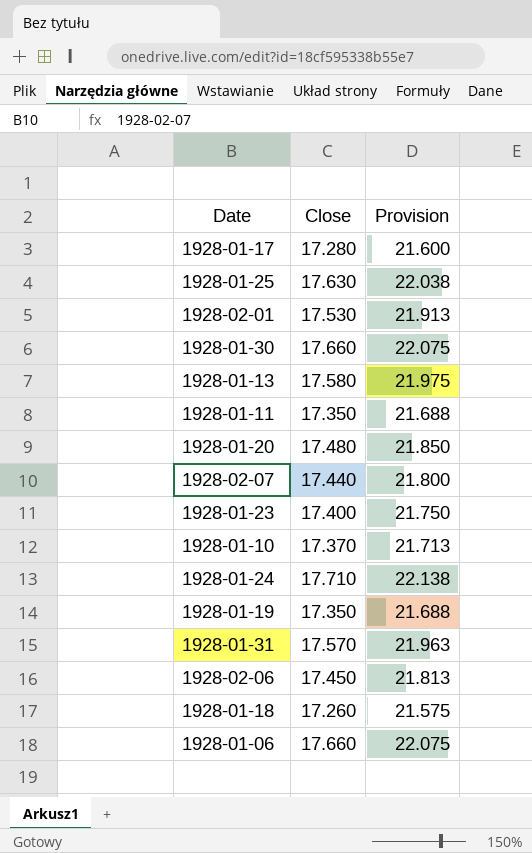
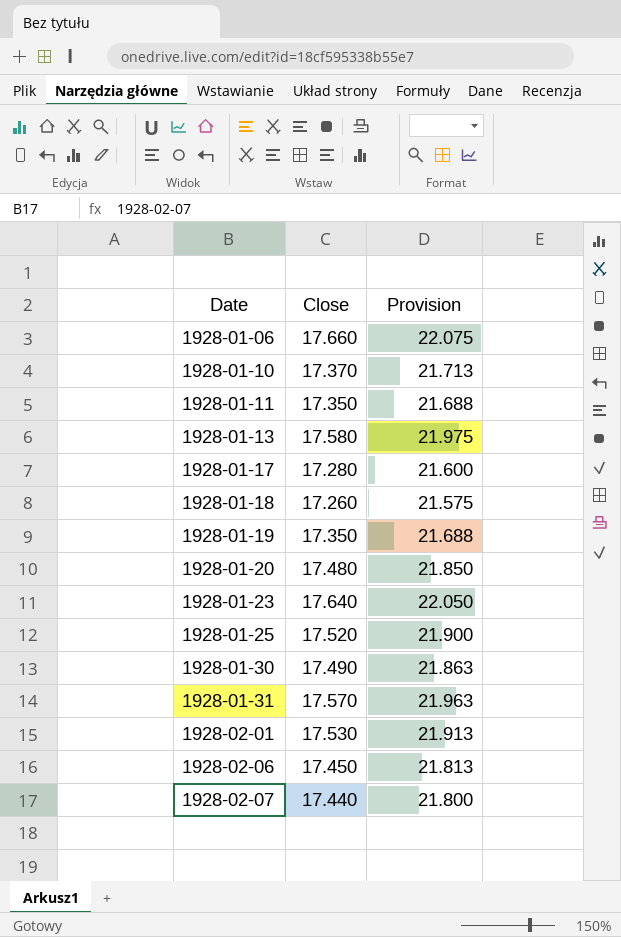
row order: none -> Date ascending
row 1928-01-24: 17.710 | 22.138 -> none
1928-01-23 | Close: 17.400 -> 17.640
1928-01-23 | Provision: 21.750 -> 22.050
1928-01-25 | Close: 17.630 -> 17.520
1928-01-25 | Provision: 22.038 -> 21.900
1928-01-30 | Close: 17.660 -> 17.490
1928-01-30 | Provision: 22.075 -> 21.863

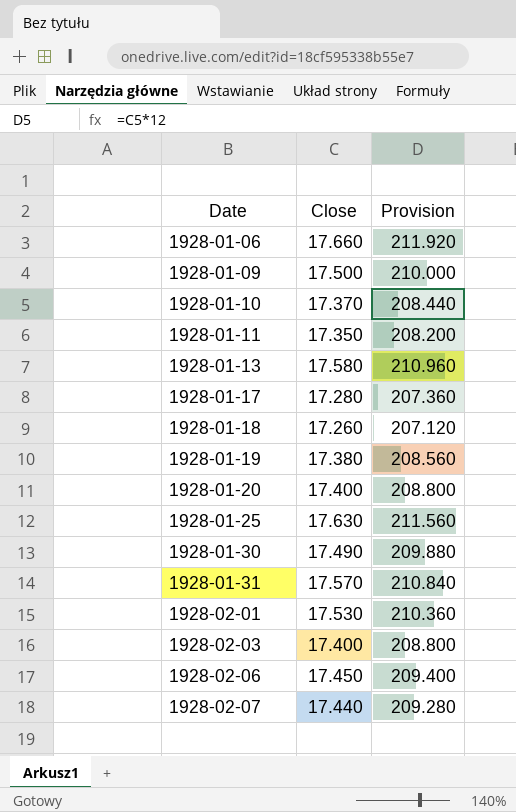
column Provision | formula: [Close] * 1.25 -> [Close] * 12
row 1928-01-23: 17.640 | 22.050 -> none
row 1928-01-09: none -> 17.500 | 210.000
1928-01-19 | Close: 17.350 -> 17.380
1928-01-20 | Close: 17.480 -> 17.400
1928-01-25 | Close: 17.520 -> 17.630
row 1928-02-03: none -> 17.400 | 208.800

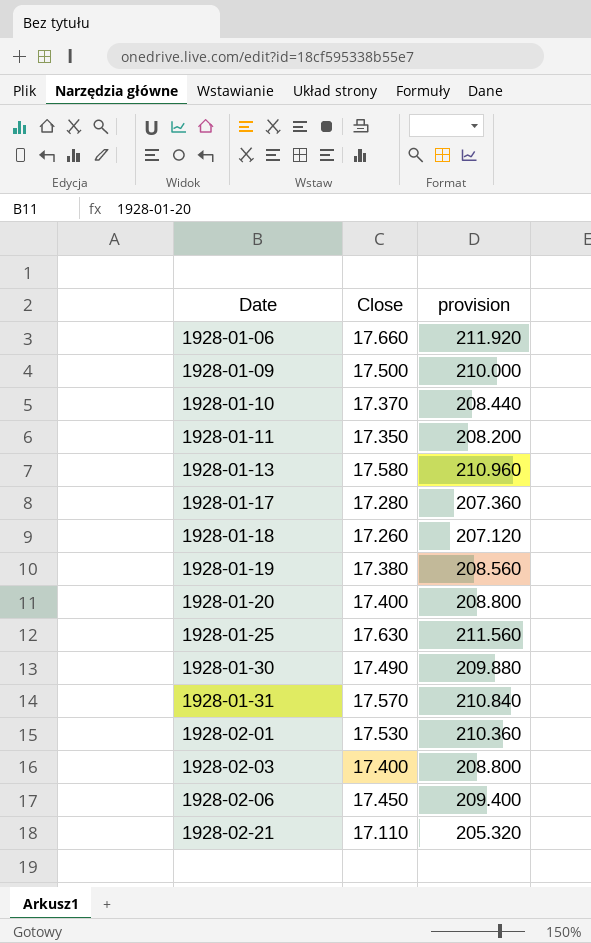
column name: Provision -> provision
row 1928-02-07: 17.440 | 209.280 -> none
row 1928-02-21: none -> 17.110 | 205.320

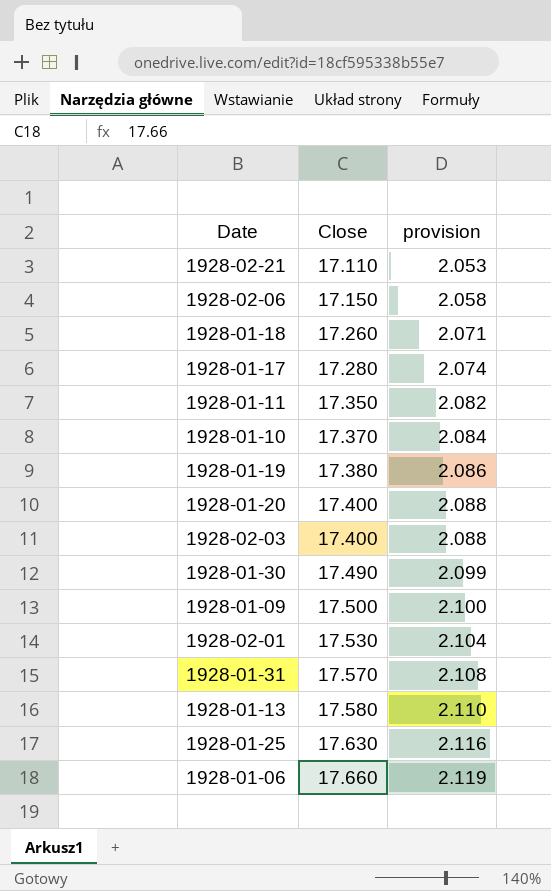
row order: Date ascending -> Close ascending
column provision | formula: [Close] * 12 -> [Close] * 0.12
1928-02-06 | Close: 17.450 -> 17.150

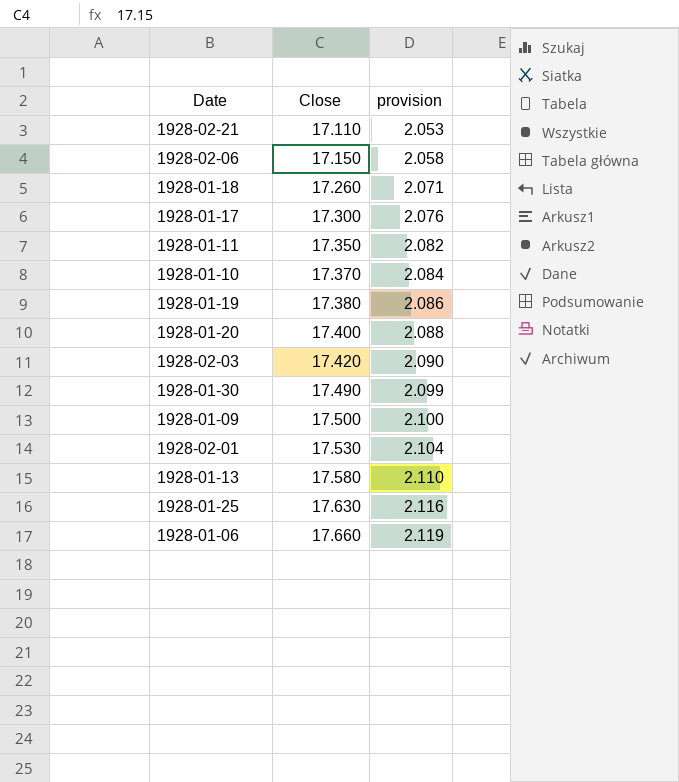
row 1928-01-31: 17.570 | 2.108 -> none
1928-01-17 | Close: 17.280 -> 17.300
1928-01-17 | provision: 2.074 -> 2.076
1928-02-03 | Close: 17.400 -> 17.420
1928-02-03 | provision: 2.088 -> 2.090

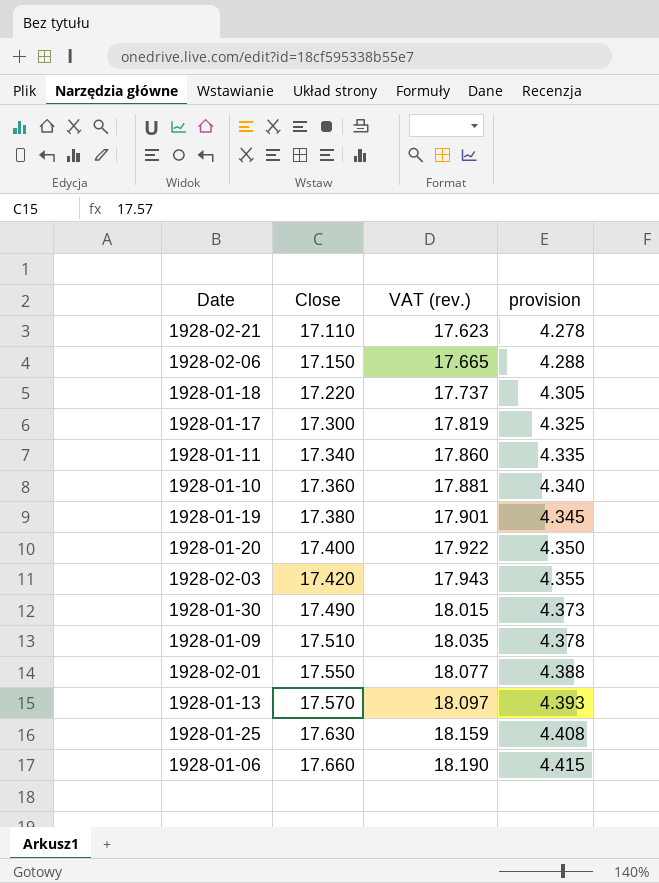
column VAT (rev.) | formula: none -> [Close] * 1.03
column provision | formula: [Close] * 0.12 -> [Close] * 0.25
1928-01-18 | Close: 17.260 -> 17.220
1928-01-11 | Close: 17.350 -> 17.340
1928-01-10 | Close: 17.370 -> 17.360
1928-01-09 | Close: 17.500 -> 17.510
1928-02-01 | Close: 17.530 -> 17.550
1928-01-13 | Close: 17.580 -> 17.570

